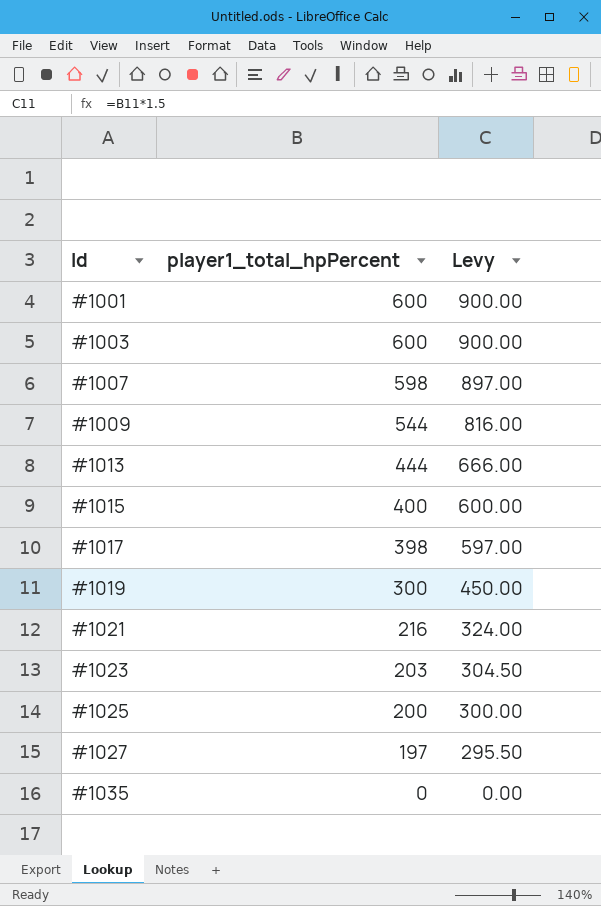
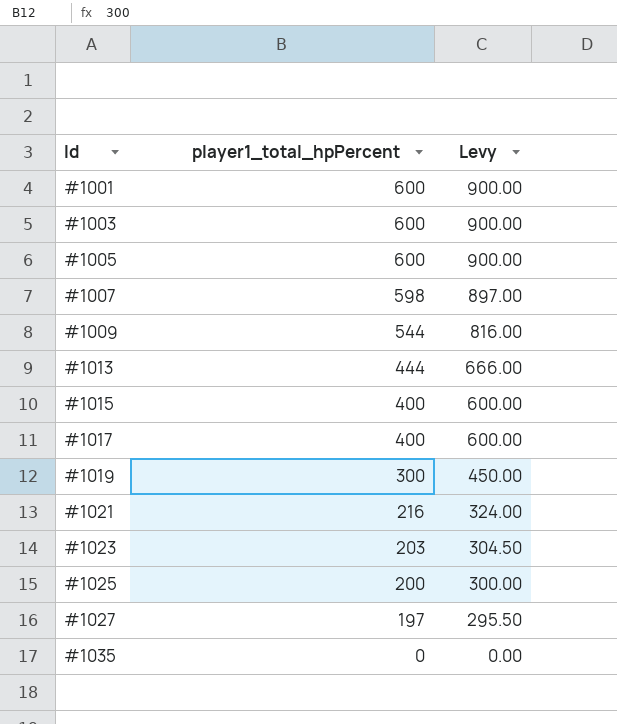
row #1005: none -> 600 | 900.00
#1017 | player1_total_hpPercent: 398 -> 400
#1017 | Levy: 597.00 -> 600.00

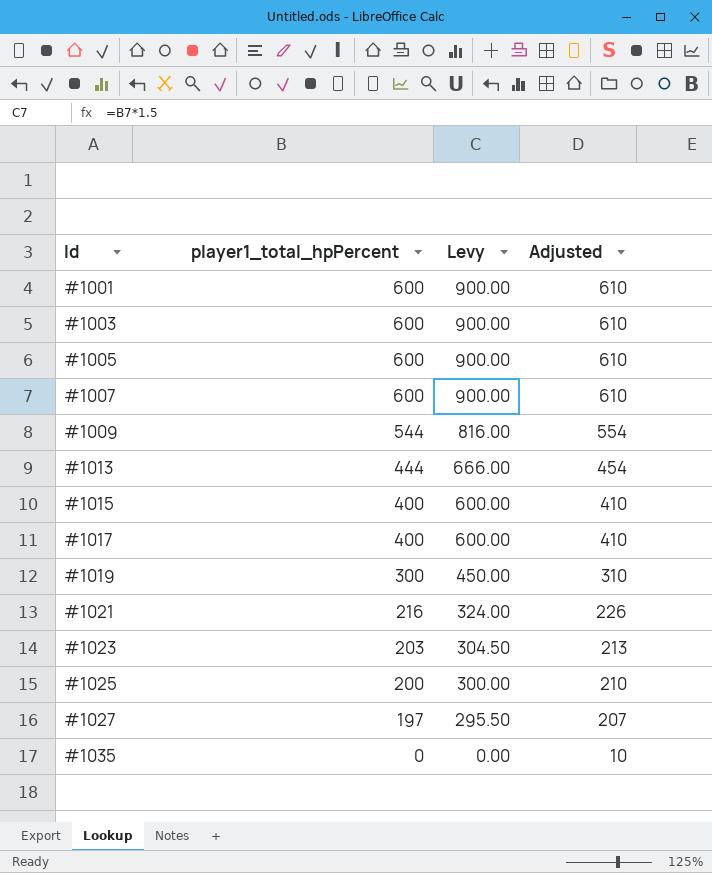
column Adjusted | formula: none -> [player1_total_hpPercent] + 10
#1007 | player1_total_hpPercent: 598 -> 600
#1007 | Levy: 897.00 -> 900.00

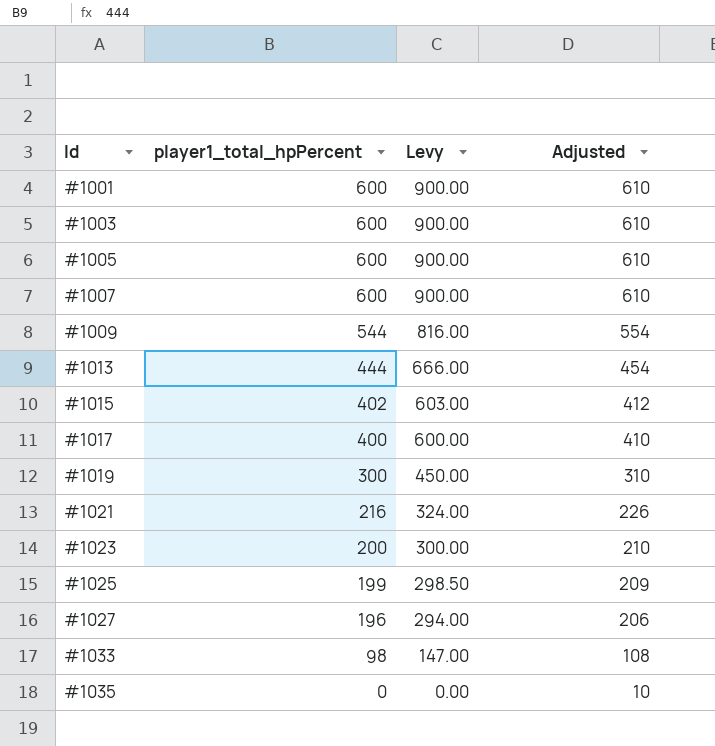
#1015 | player1_total_hpPercent: 400 -> 402
#1015 | Levy: 600.00 -> 603.00
#1015 | Adjusted: 410 -> 412
#1023 | player1_total_hpPercent: 203 -> 200
#1023 | Levy: 304.50 -> 300.00
#1023 | Adjusted: 213 -> 210
#1025 | player1_total_hpPercent: 200 -> 199
#1025 | Levy: 300.00 -> 298.50
#1025 | Adjusted: 210 -> 209
#1027 | player1_total_hpPercent: 197 -> 196
#1027 | Levy: 295.50 -> 294.00
#1027 | Adjusted: 207 -> 206
row #1033: none -> 98 | 147.00 | 108

